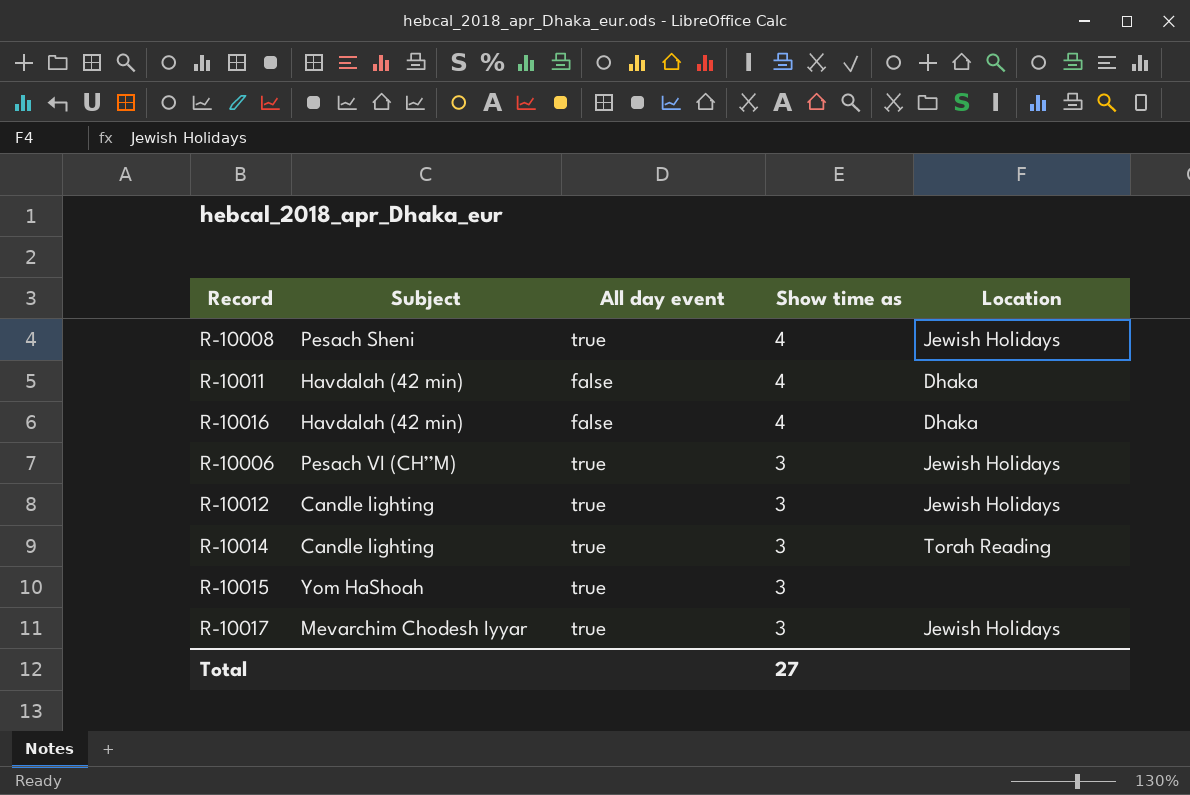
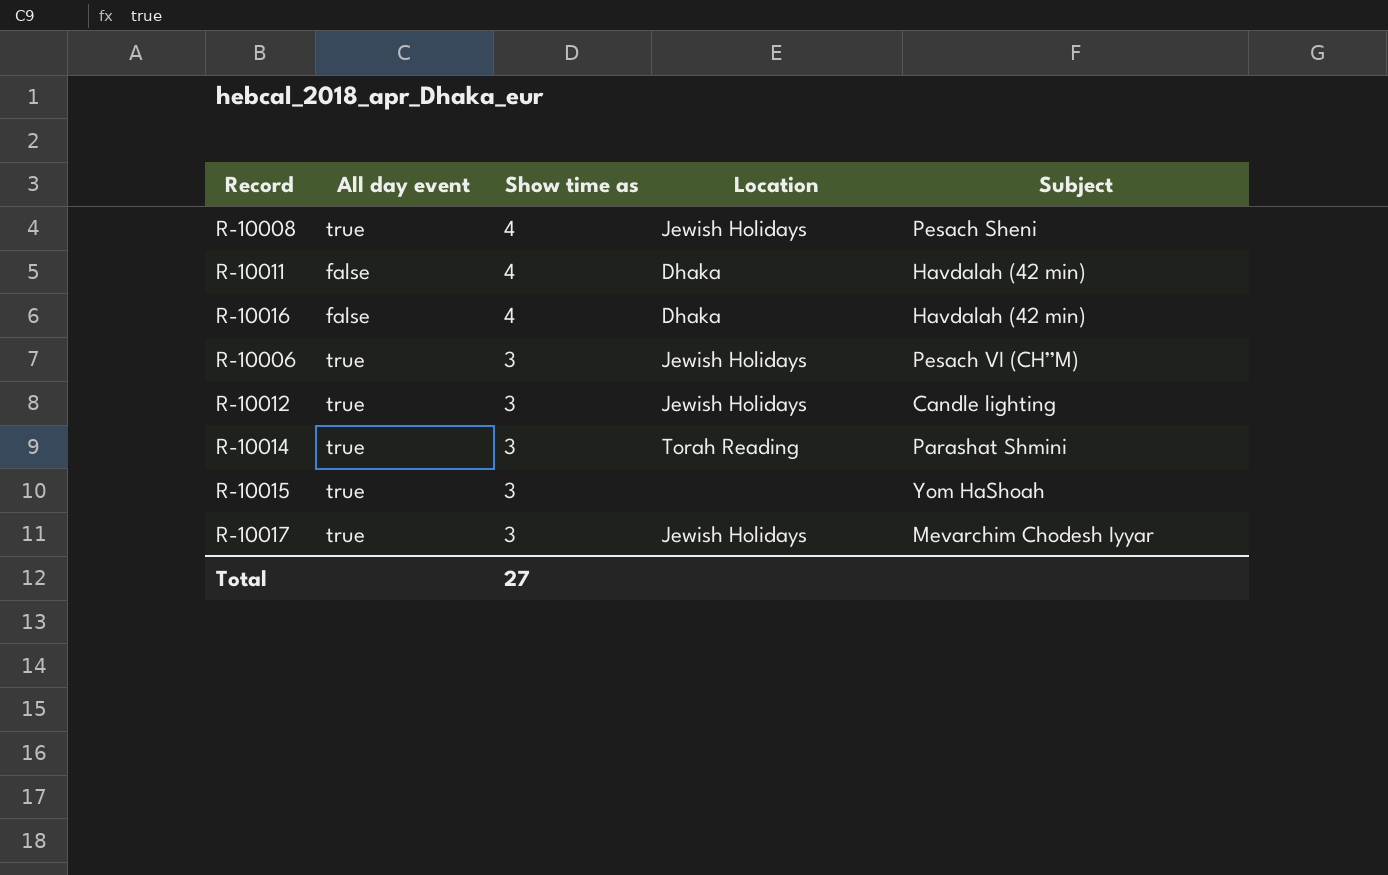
column Subject | position: 2 -> 5
R-10014 | Subject: Candle lighting -> Parashat Shmini

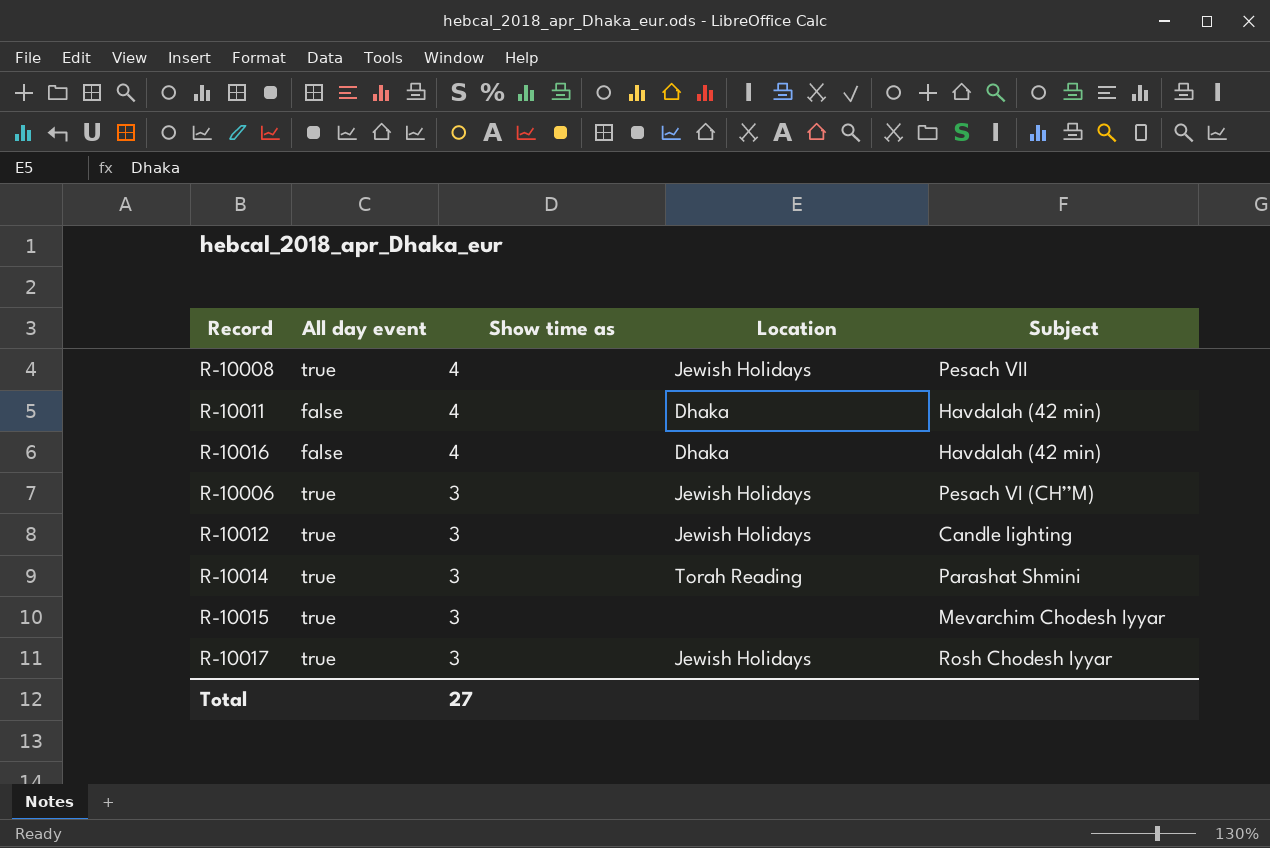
R-10008 | Subject: Pesach Sheni -> Pesach VII
R-10015 | Subject: Yom HaShoah -> Mevarchim Chodesh Iyyar
R-10017 | Subject: Mevarchim Chodesh Iyyar -> Rosh Chodesh Iyyar

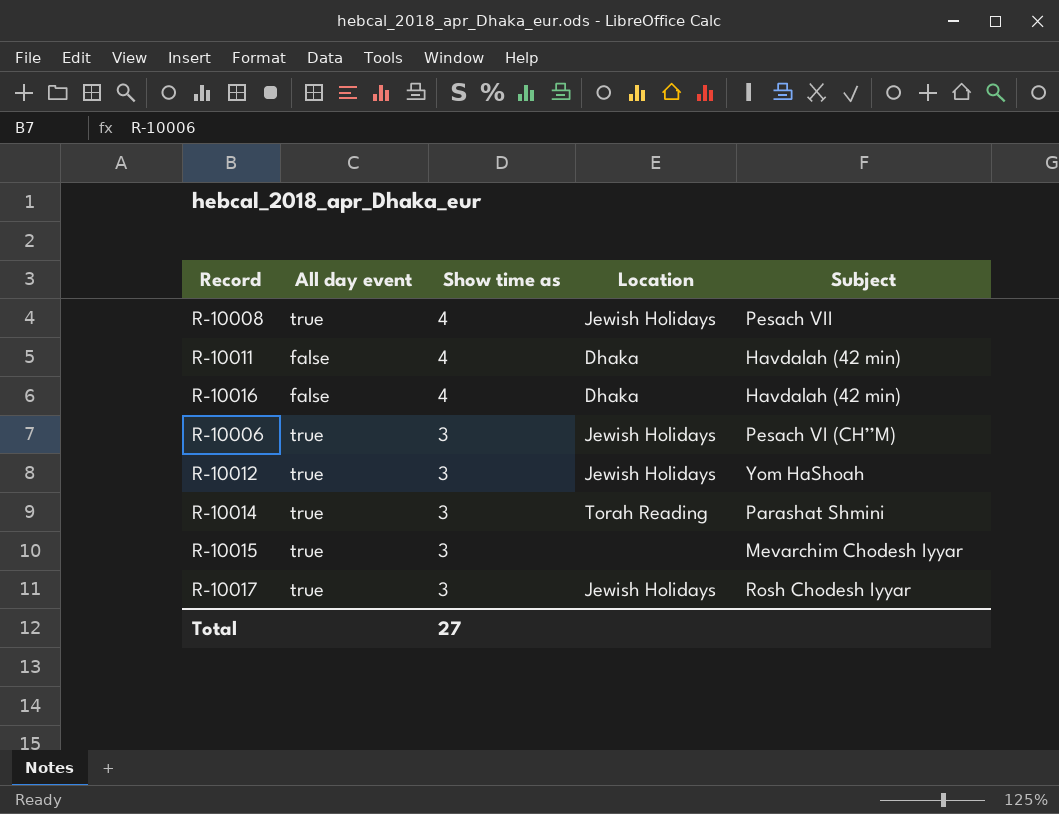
R-10012 | Subject: Candle lighting -> Yom HaShoah

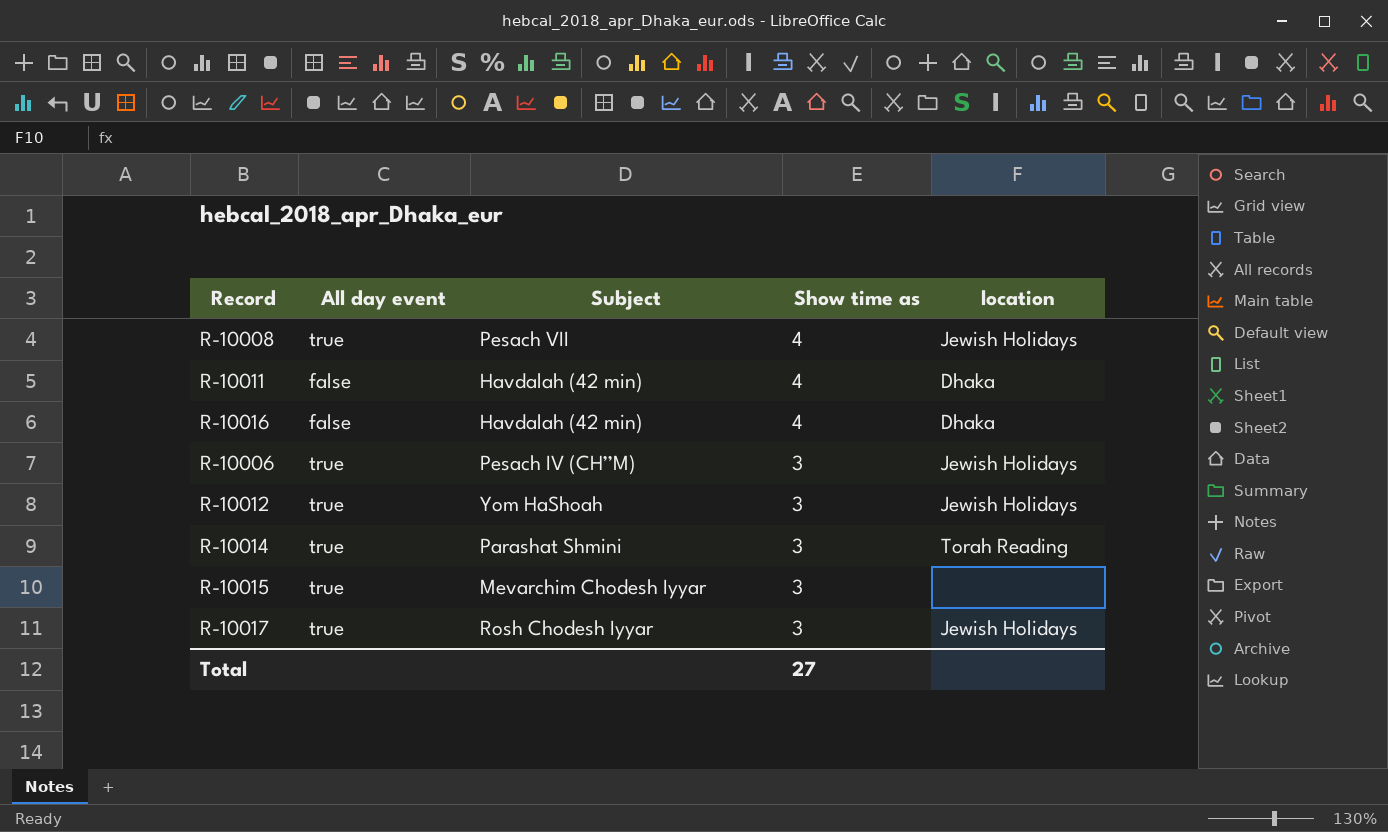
column Subject | position: 5 -> 3
column name: Location -> location
R-10006 | Subject: Pesach VI (CH’’M) -> Pesach IV (CH’’M)

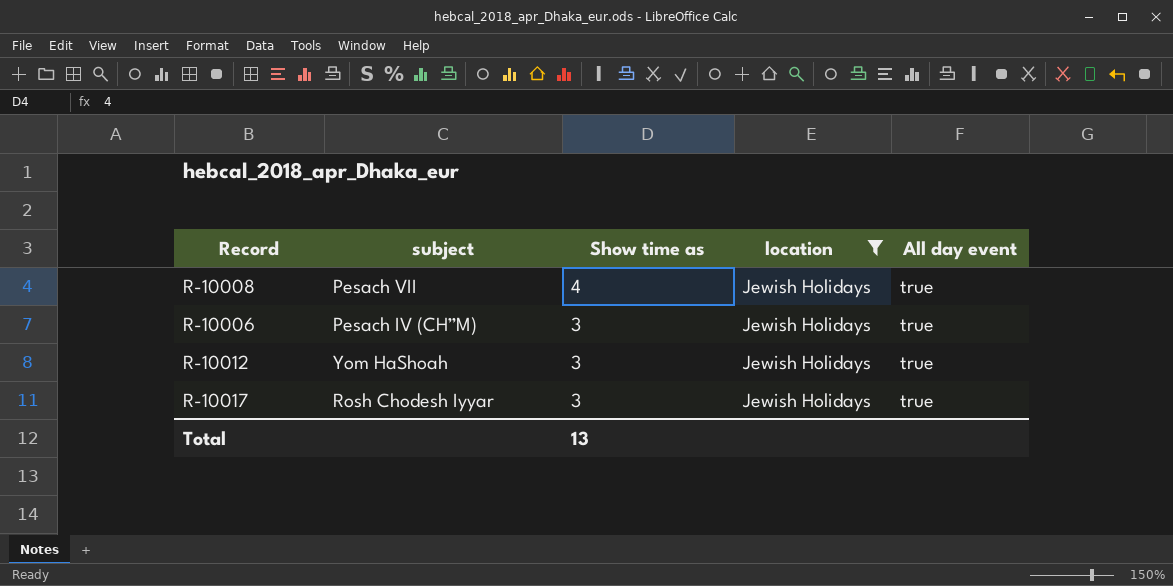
filter: none -> location = Jewish Holidays
column name: Subject -> subject
column All day event | position: 2 -> 5
Total | Show time as: 27 -> 13

